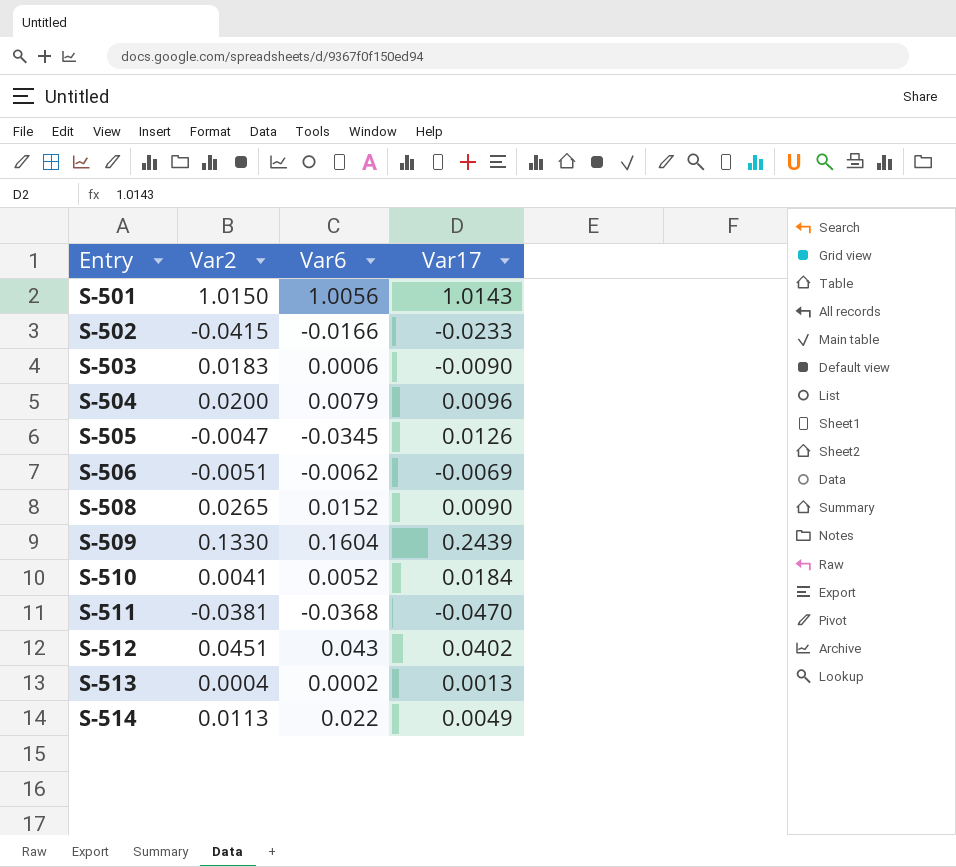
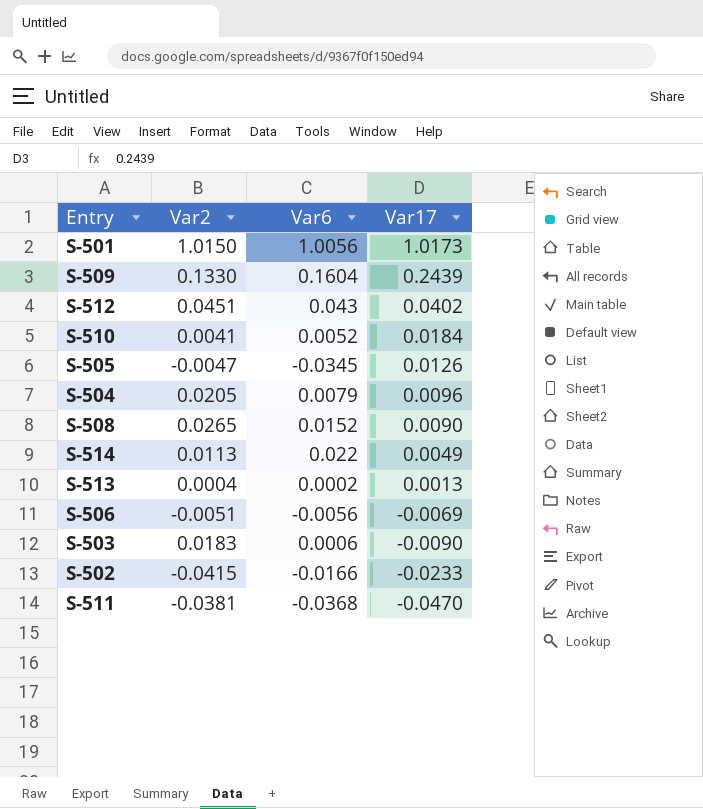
row order: Entry ascending -> Var17 descending
S-501 | Var17: 1.0143 -> 1.0173
S-504 | Var2: 0.0200 -> 0.0205
S-506 | Var6: -0.0062 -> -0.0056

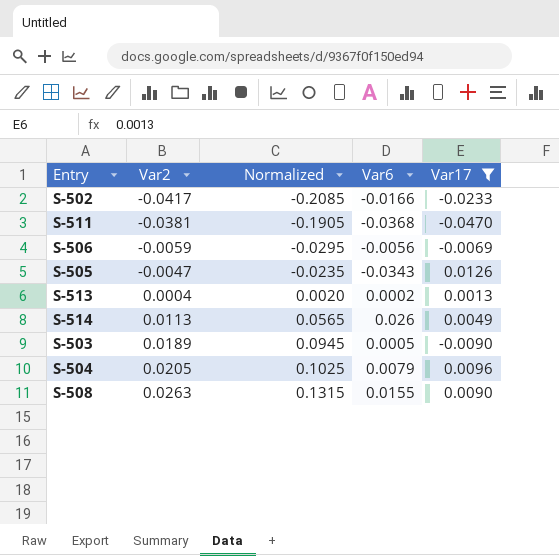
filter: none -> Var17 <= 0.0126
row order: Var17 descending -> Var2 ascending
column Normalized | formula: none -> [Var2] * 5
S-502 | Var2: -0.0415 -> -0.0417
S-506 | Var2: -0.0051 -> -0.0059
S-505 | Var6: -0.0345 -> -0.0343
S-514 | Var6: 0.022 -> 0.026
S-503 | Var2: 0.0183 -> 0.0189
S-503 | Var6: 0.0006 -> 0.0005
S-508 | Var2: 0.0265 -> 0.0263
S-508 | Var6: 0.0152 -> 0.0155

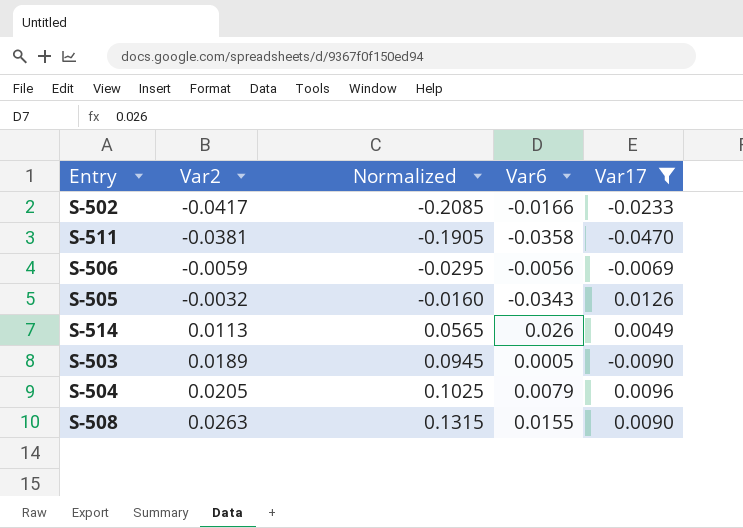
row S-513: 0.0004 | 0.0020 | 0.0002 | 0.0013 -> none
S-511 | Var6: -0.0368 -> -0.0358
S-505 | Var2: -0.0047 -> -0.0032
S-505 | Normalized: -0.0235 -> -0.0160

